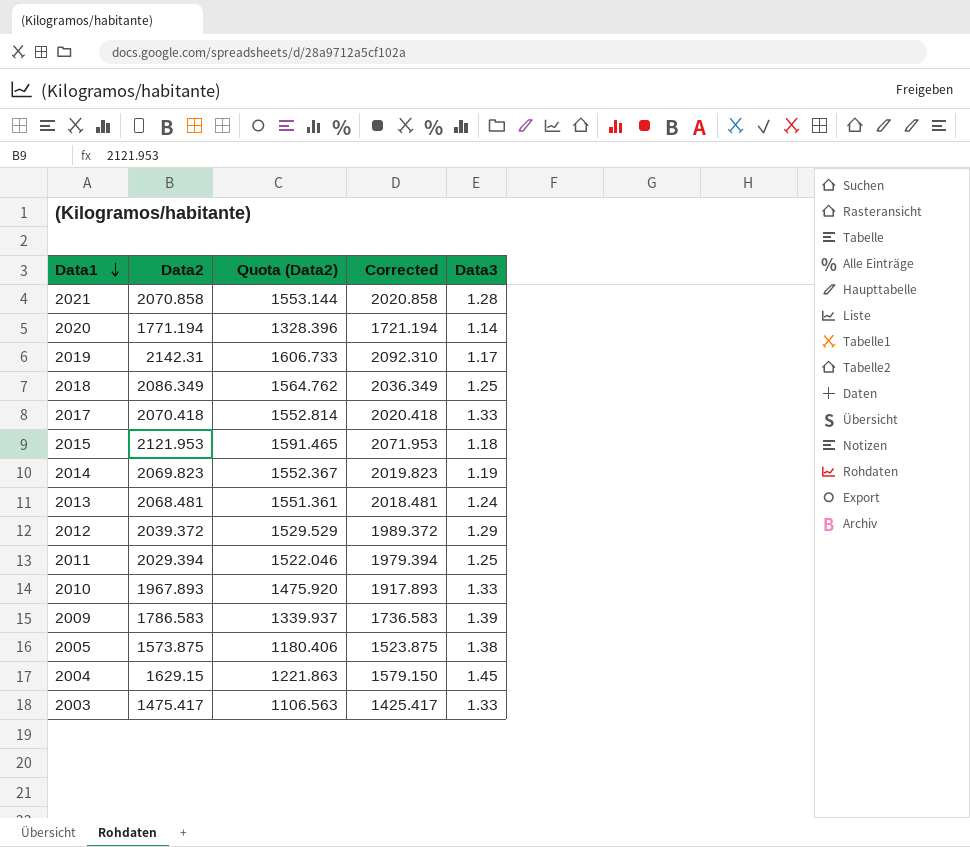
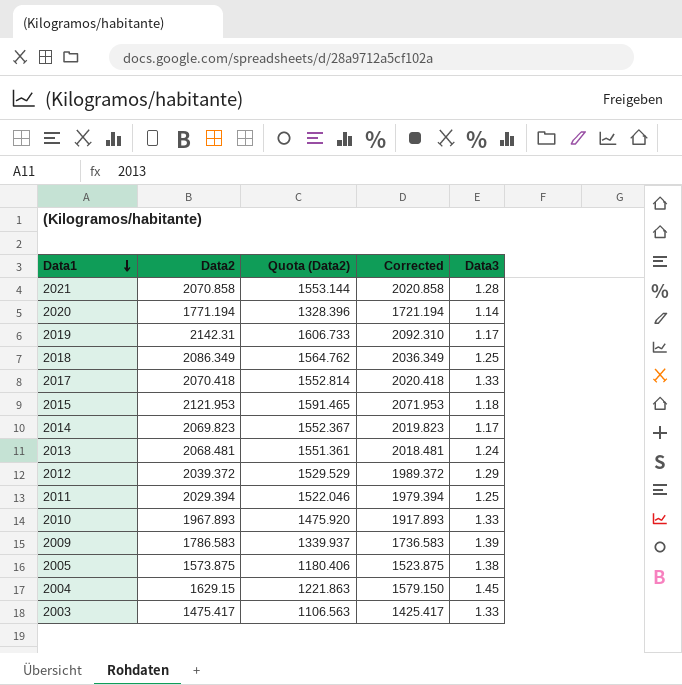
2014 | Data3: 1.19 -> 1.17

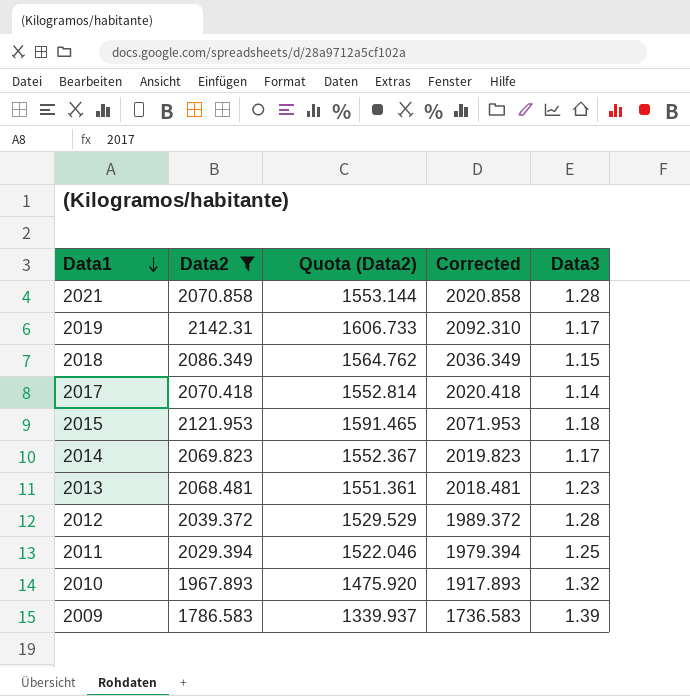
filter: none -> Data2 >= 1786.583
2018 | Data3: 1.25 -> 1.15
2017 | Data3: 1.33 -> 1.14
2013 | Data3: 1.24 -> 1.23
2012 | Data3: 1.29 -> 1.28
2010 | Data3: 1.33 -> 1.32

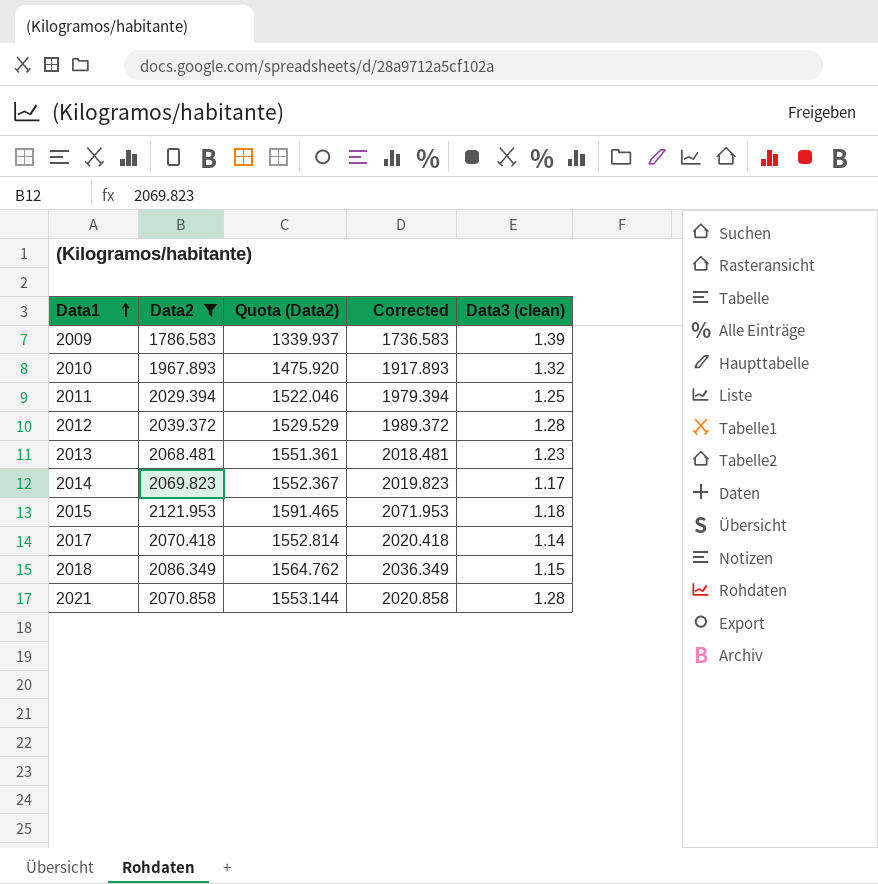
row order: Data1 descending -> Data1 ascending
column name: Data3 -> Data3 (clean)
row 2019: 2142.31 | 1606.733 | 2092.310 | 1.17 -> none

